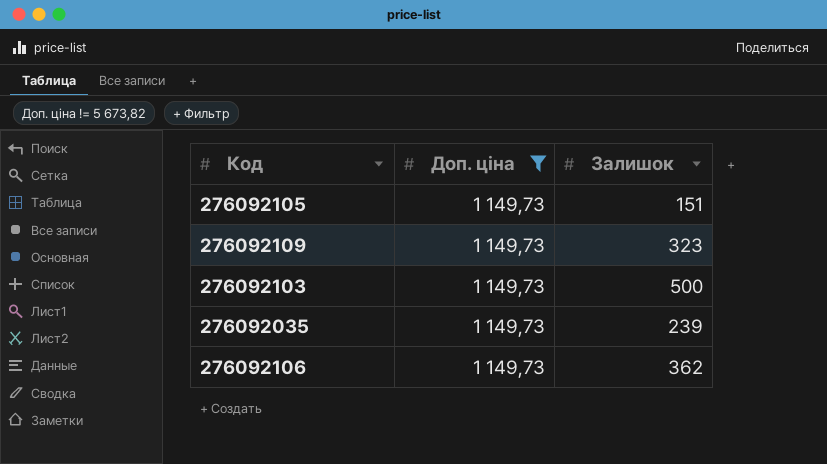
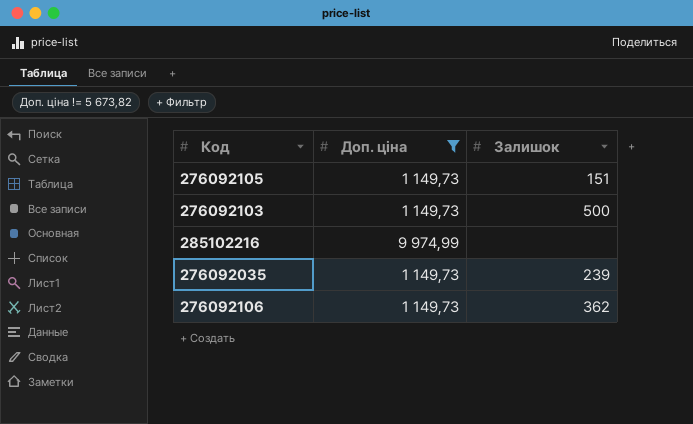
row 276092109: 1 149,73 | 323 -> none
row 285102216: none -> 9 974,99 | none

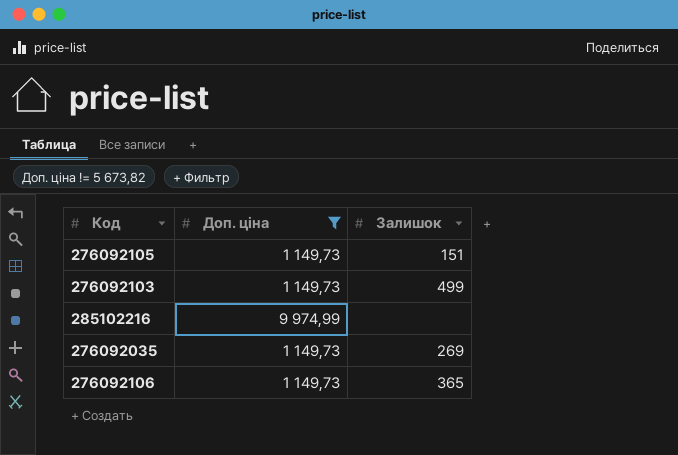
276092103 | Залишок: 500 -> 499
276092035 | Залишок: 239 -> 269
276092106 | Залишок: 362 -> 365

